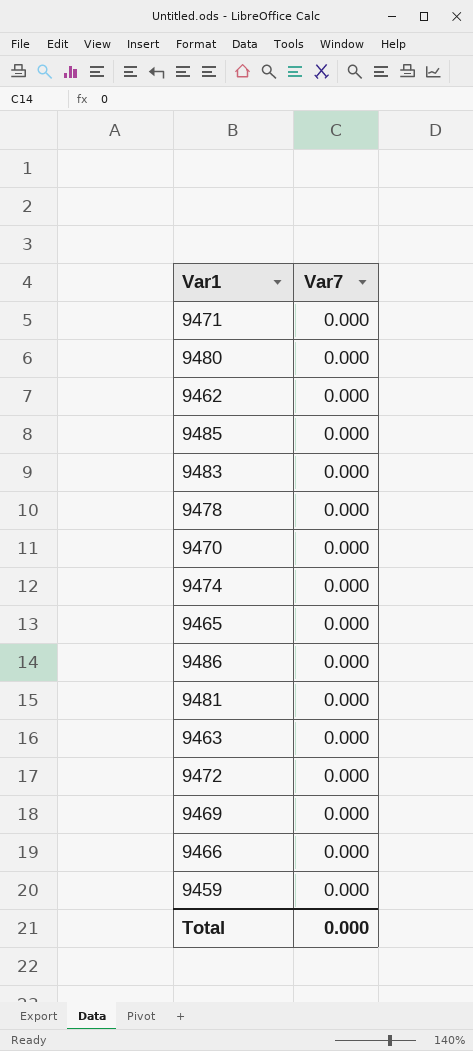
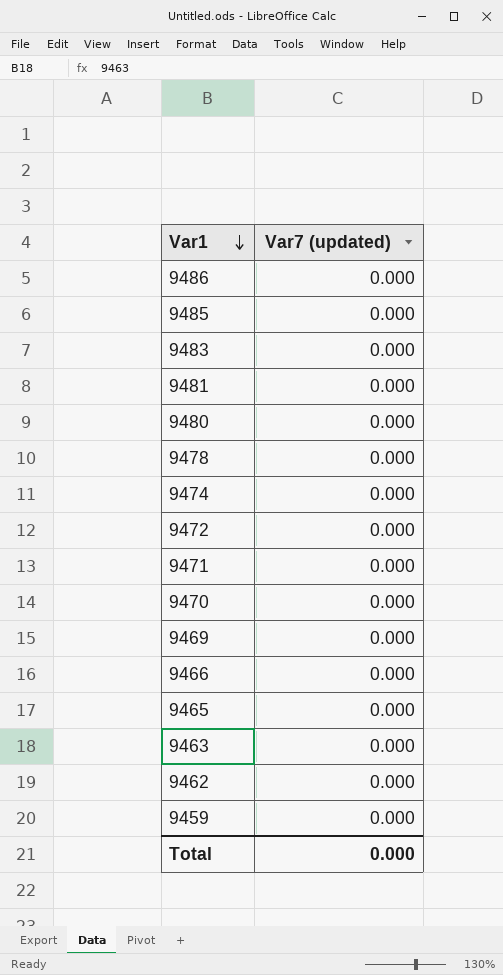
row order: none -> Var1 descending
column name: Var7 -> Var7 (updated)

